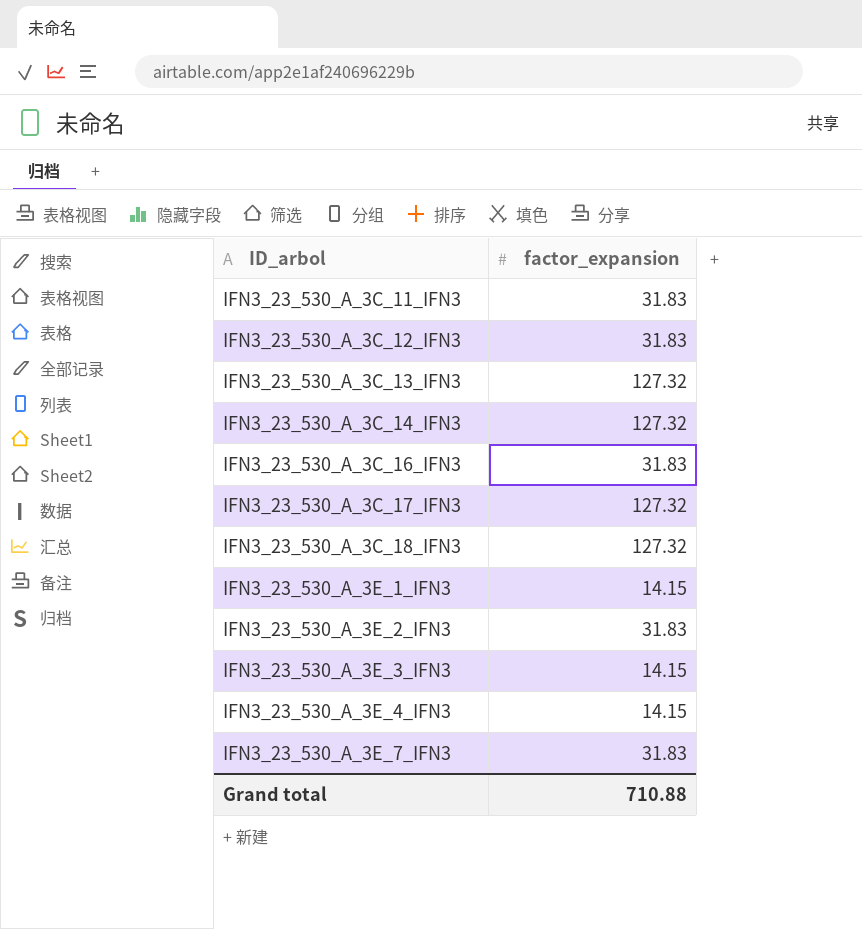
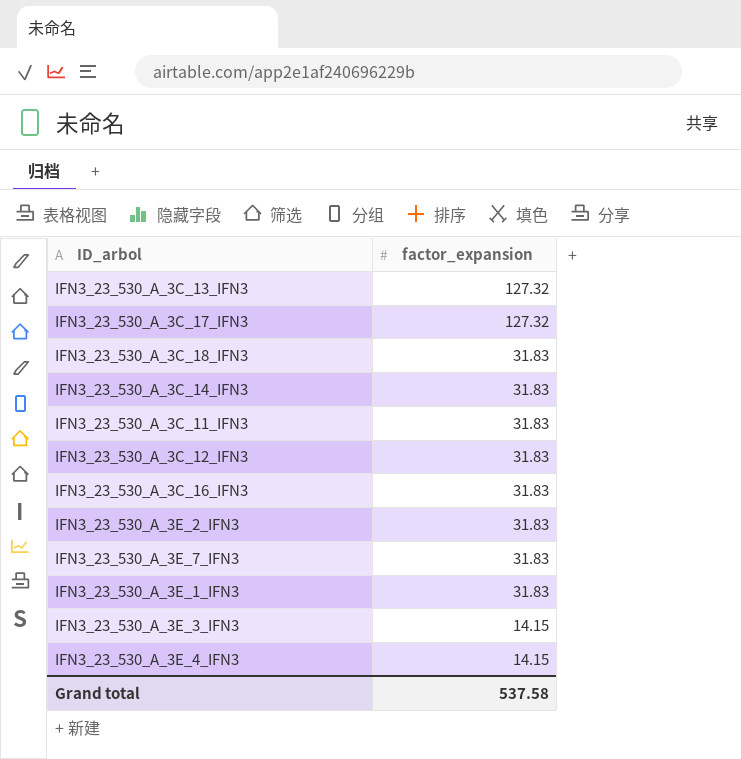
row order: ID_arbol ascending -> factor_expansion descending
IFN3_23_530_A_3C_18_IFN3 | factor_expansion: 127.32 -> 31.83
IFN3_23_530_A_3C_14_IFN3 | factor_expansion: 127.32 -> 31.83
IFN3_23_530_A_3E_1_IFN3 | factor_expansion: 14.15 -> 31.83
Grand total | factor_expansion: 710.88 -> 537.58

